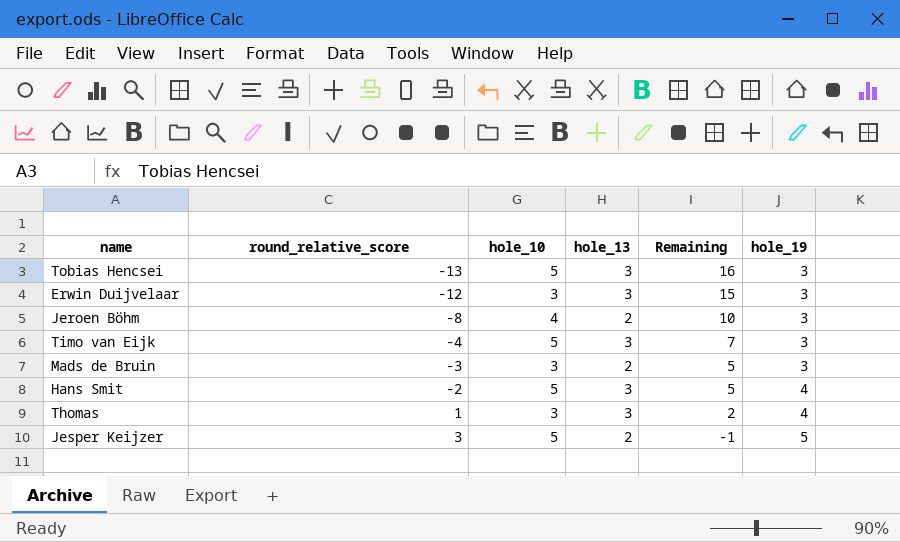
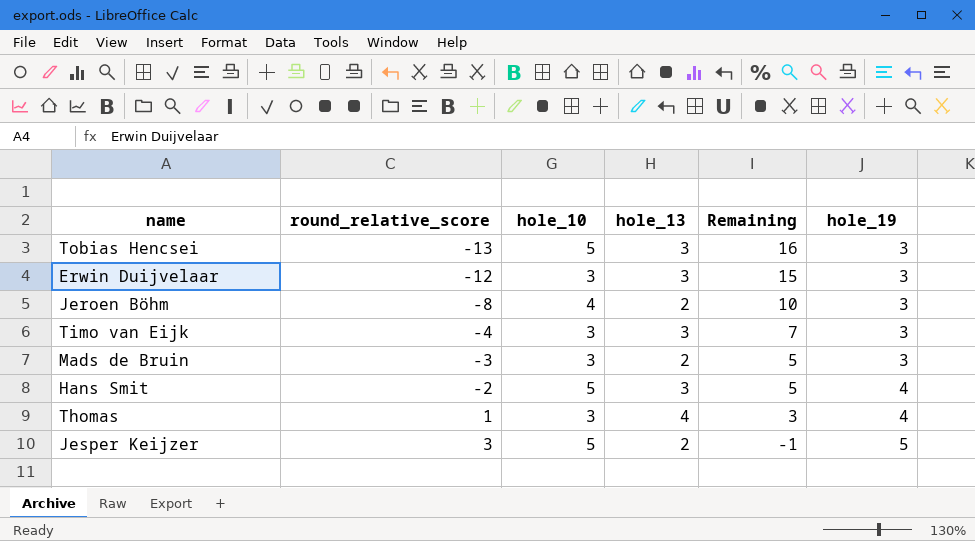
Timo van Eijk | hole_10: 5 -> 3
Thomas | hole_13: 3 -> 4
Thomas | Remaining: 2 -> 3

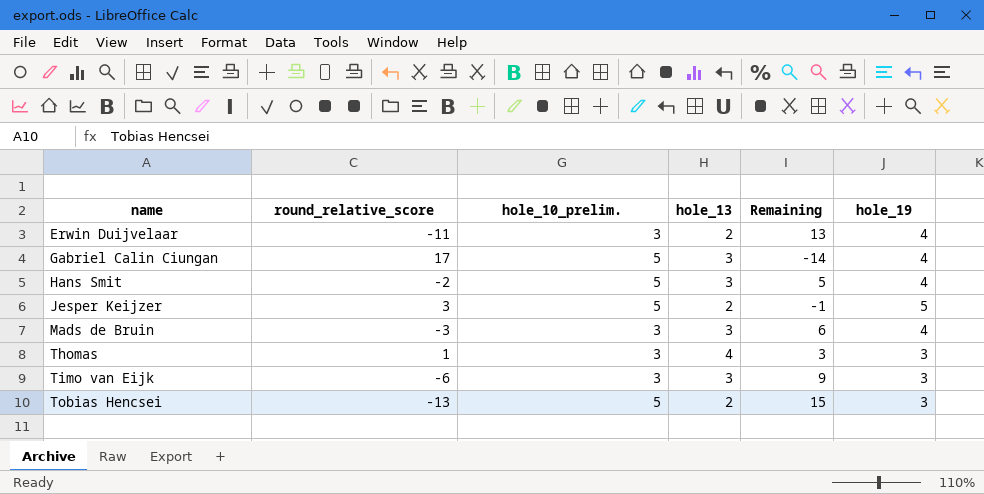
row order: round_relative_score ascending -> name ascending
column name: hole_10 -> hole_10_prelim.
row Jeroen Böhm: -8 | 4 | 2 | 10 | 3 -> none
Erwin Duijvelaar | round_relative_score: -12 -> -11
Erwin Duijvelaar | hole_13: 3 -> 2
Erwin Duijvelaar | Remaining: 15 -> 13
Erwin Duijvelaar | hole_19: 3 -> 4
row Gabriel Calin Ciungan: none -> 17 | 5 | 3 | -14 | 4
Mads de Bruin | hole_13: 2 -> 3
Mads de Bruin | Remaining: 5 -> 6
Mads de Bruin | hole_19: 3 -> 4
Thomas | hole_19: 4 -> 3
Timo van Eijk | round_relative_score: -4 -> -6
Timo van Eijk | Remaining: 7 -> 9
Tobias Hencsei | hole_13: 3 -> 2
Tobias Hencsei | Remaining: 16 -> 15

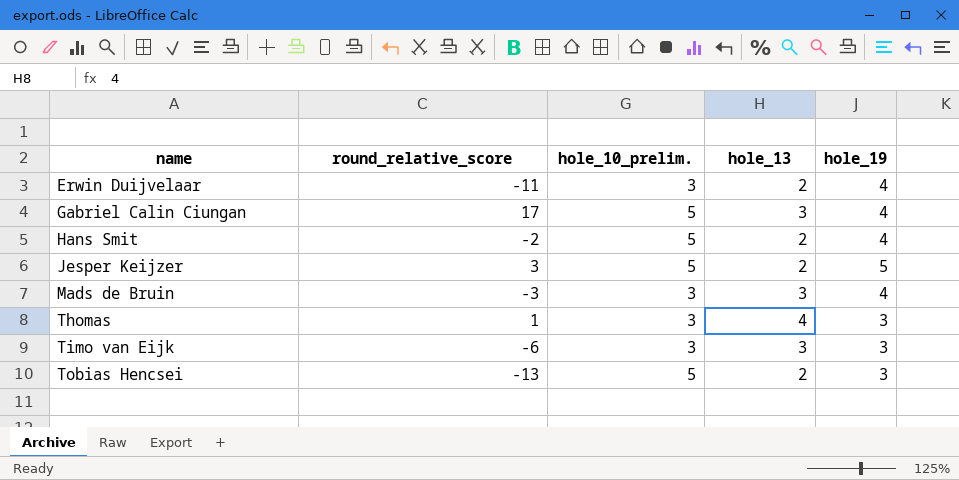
column Remaining | formula: [hole_13] - [round_relative_score] -> none
Hans Smit | hole_13: 3 -> 2

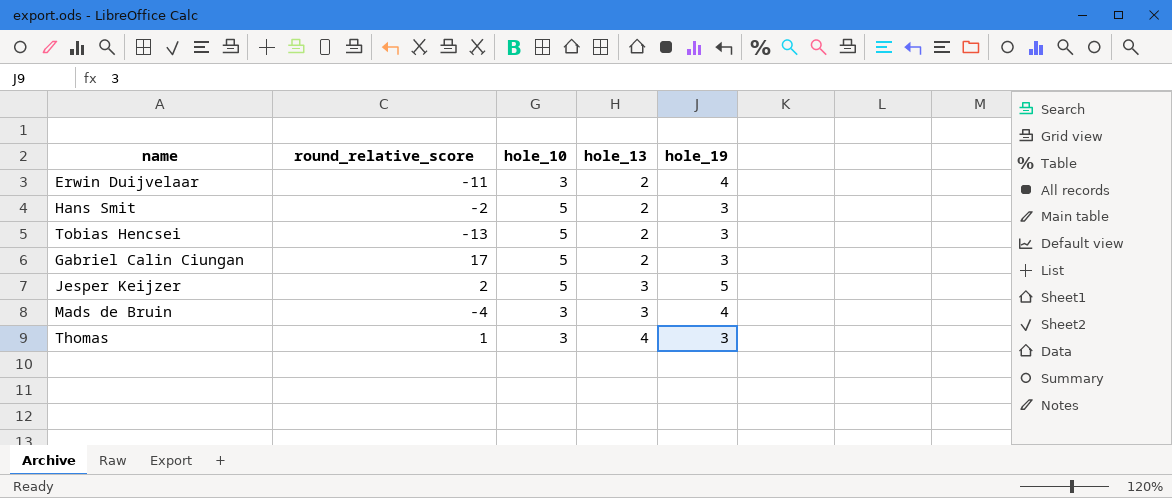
row order: name ascending -> hole_13 ascending
column name: hole_10_prelim. -> hole_10
row Timo van Eijk: -6 | 3 | 3 | 3 -> none
Hans Smit | hole_19: 4 -> 3
Gabriel Calin Ciungan | hole_13: 3 -> 2
Gabriel Calin Ciungan | hole_19: 4 -> 3
Jesper Keijzer | round_relative_score: 3 -> 2
Jesper Keijzer | hole_13: 2 -> 3
Mads de Bruin | round_relative_score: -3 -> -4

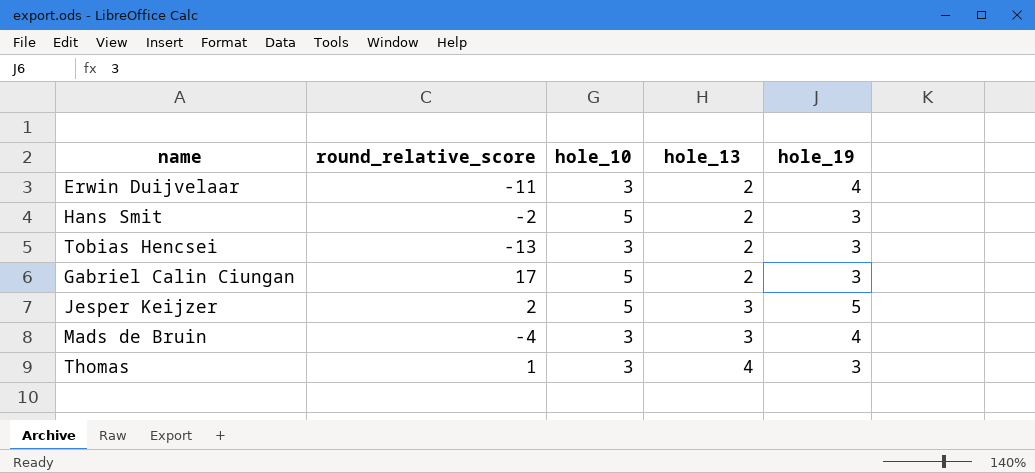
Tobias Hencsei | hole_10: 5 -> 3

